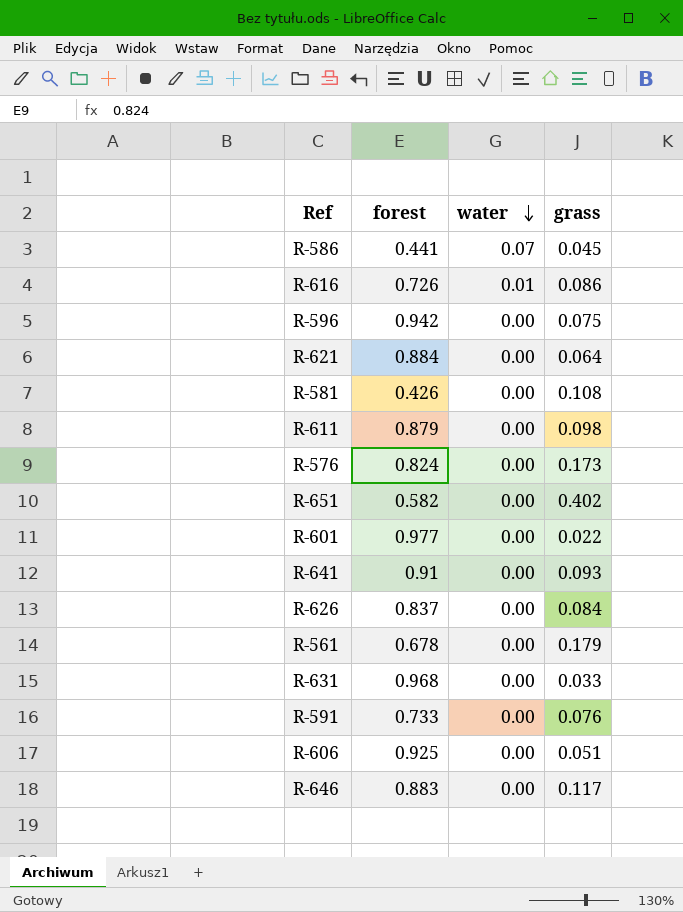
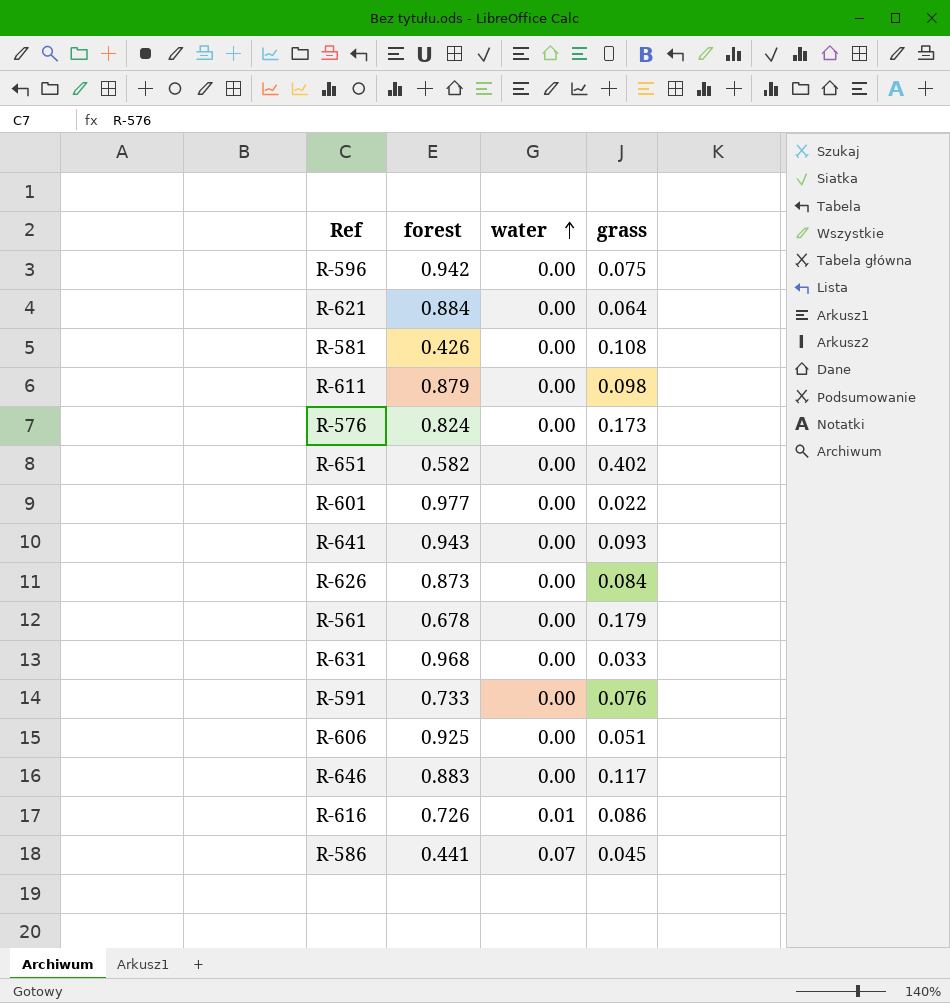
row order: water descending -> water ascending
R-641 | forest: 0.91 -> 0.943
R-626 | forest: 0.837 -> 0.873

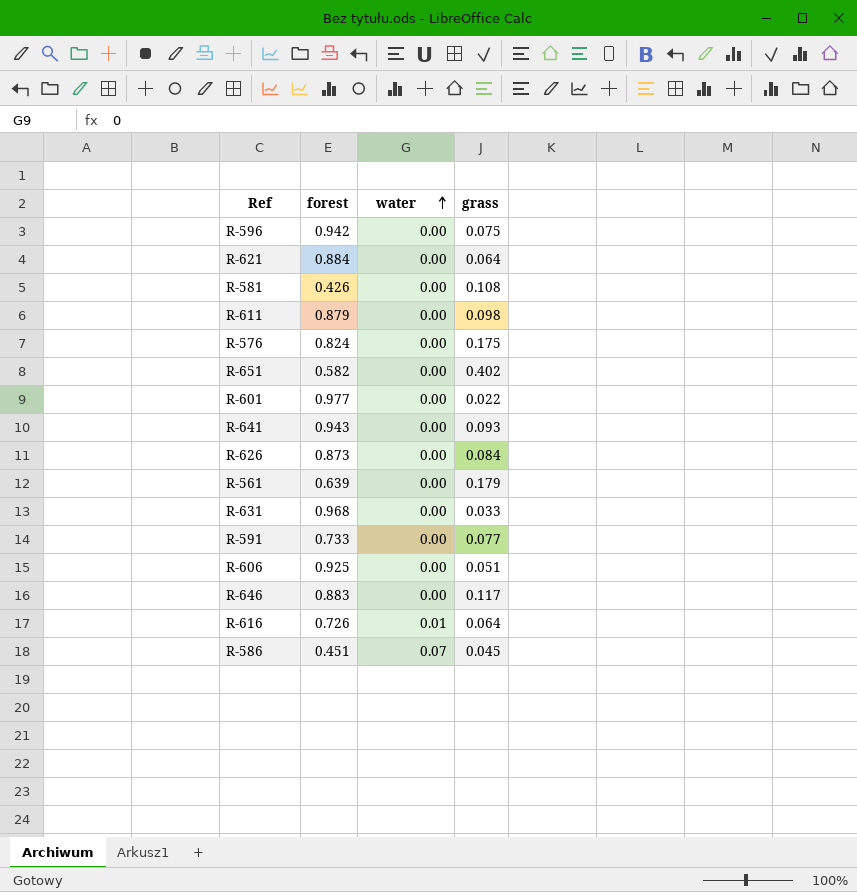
R-576 | grass: 0.173 -> 0.175
R-561 | forest: 0.678 -> 0.639
R-591 | grass: 0.076 -> 0.077
R-616 | grass: 0.086 -> 0.064
R-586 | forest: 0.441 -> 0.451

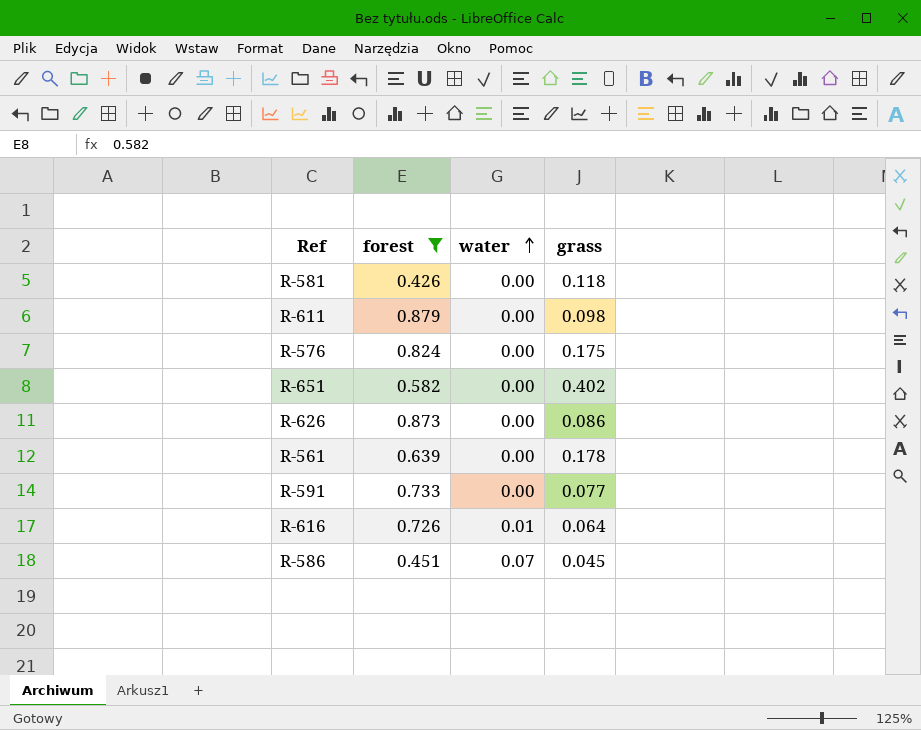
filter: none -> forest <= 0.879
R-581 | grass: 0.108 -> 0.118
R-626 | grass: 0.084 -> 0.086
R-561 | grass: 0.179 -> 0.178

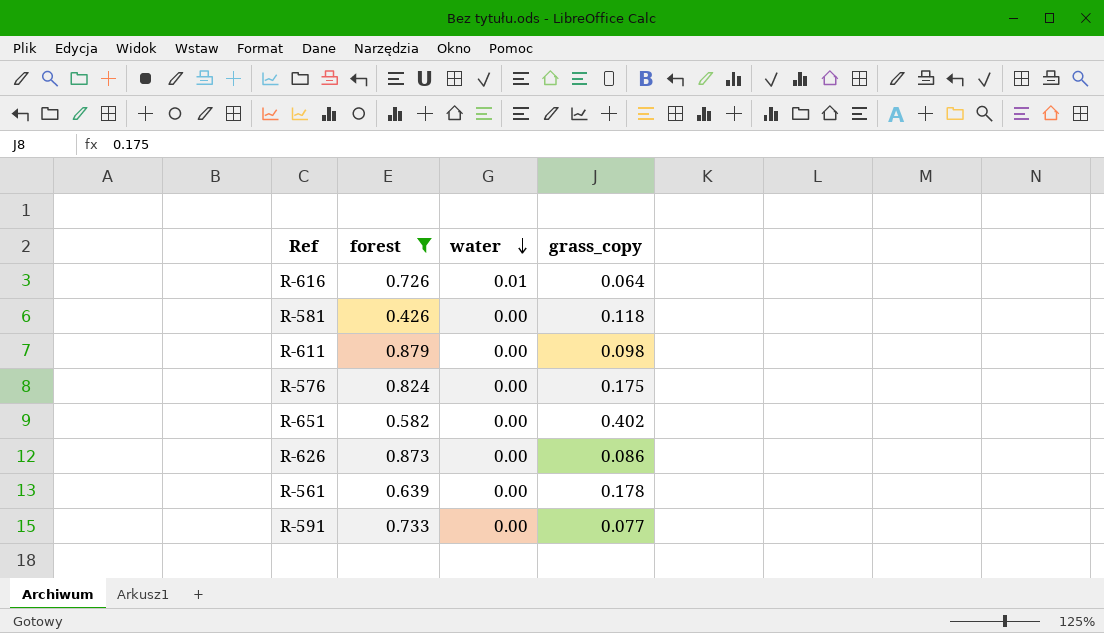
row order: water ascending -> water descending
column name: grass -> grass_copy
row R-586: 0.451 | 0.07 | 0.045 -> none

